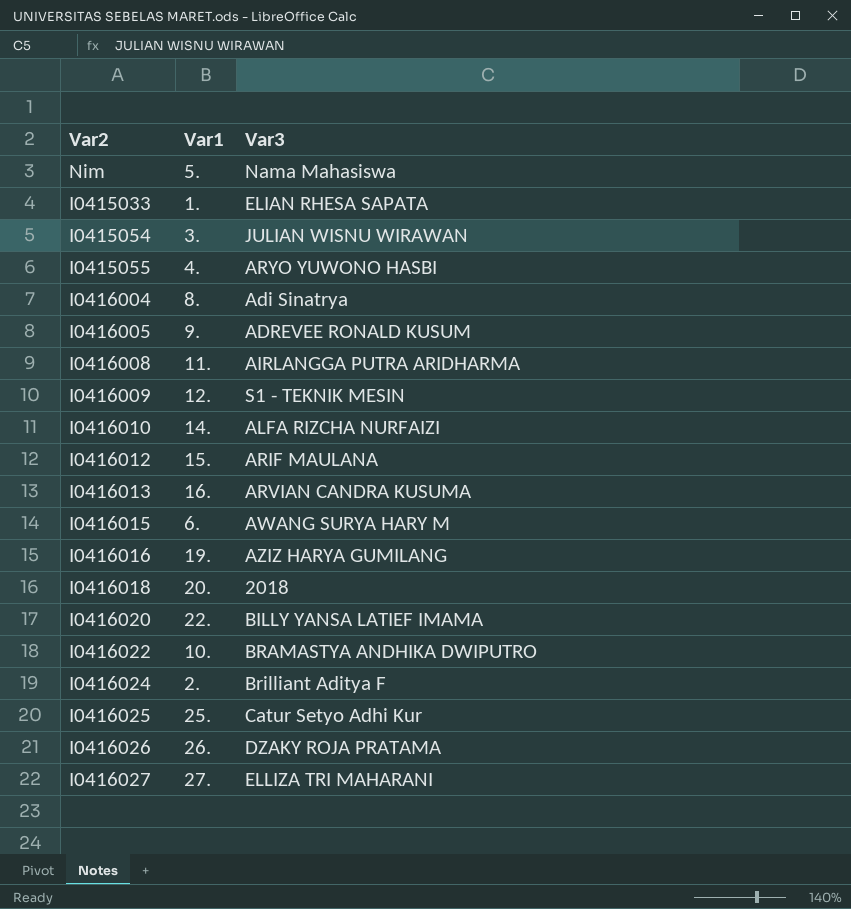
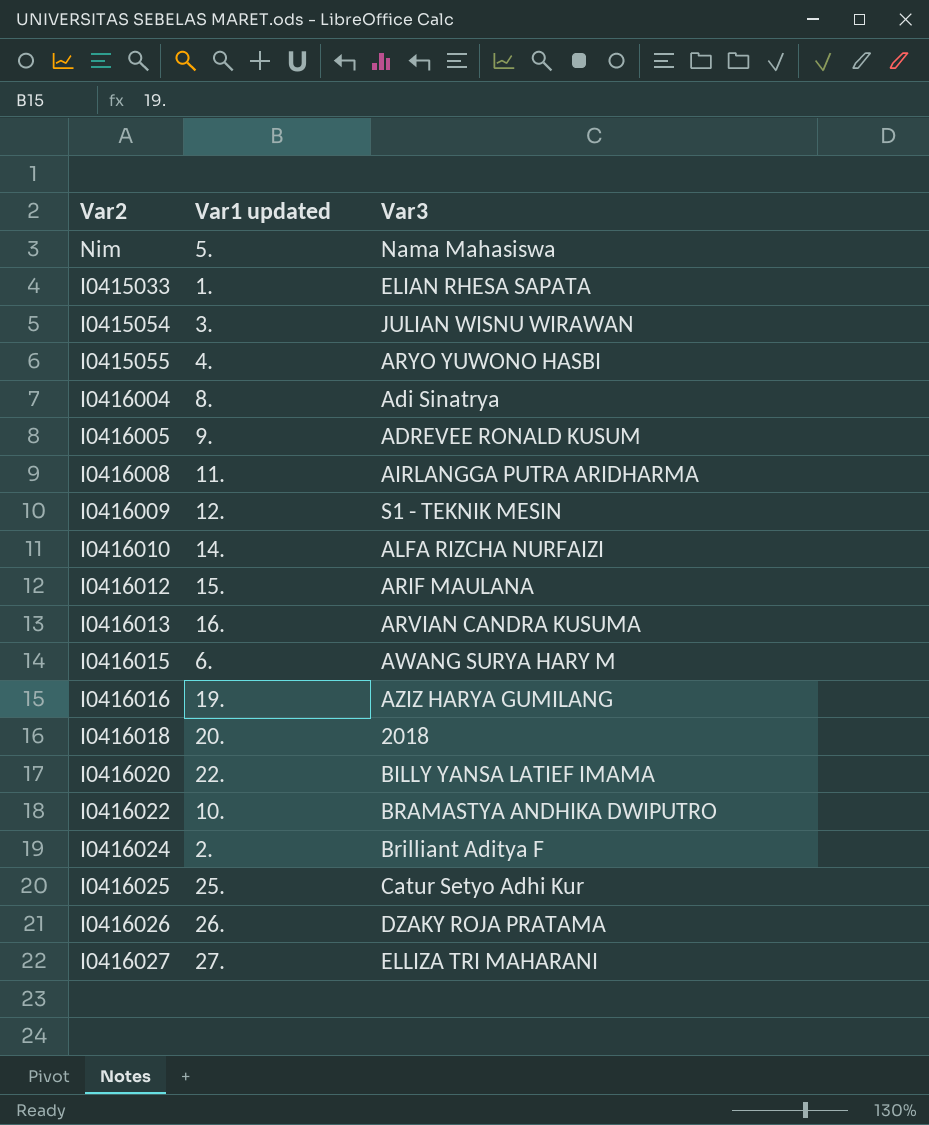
column name: Var1 -> Var1 updated

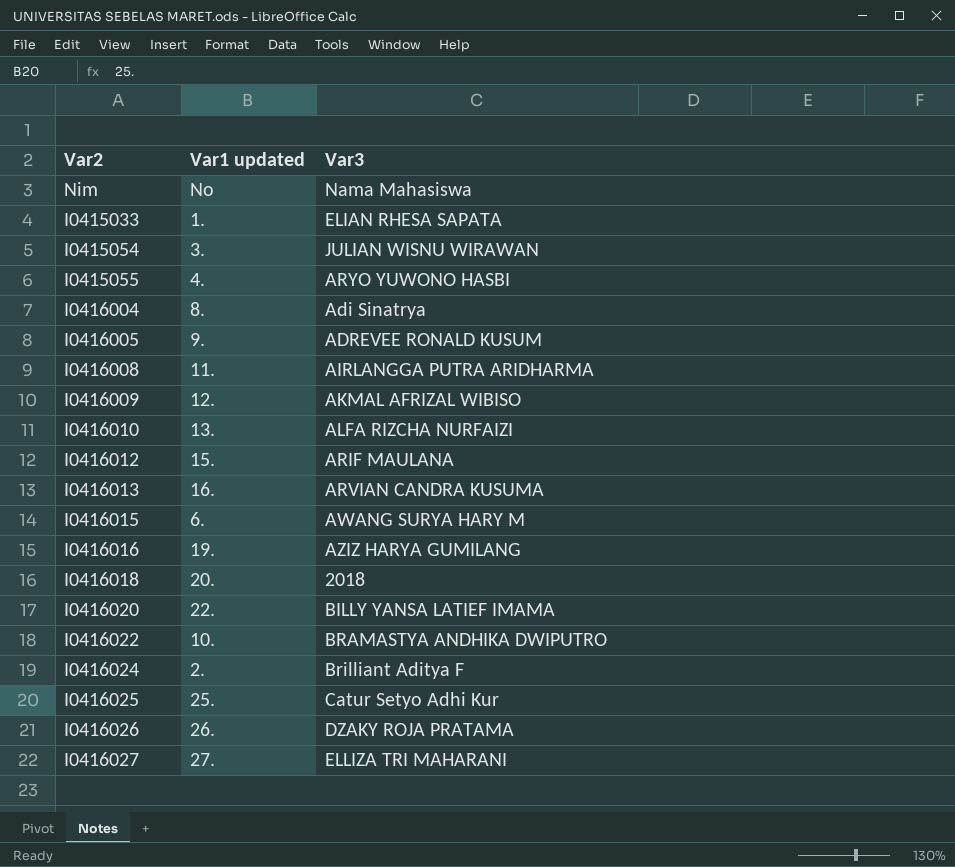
Nim | Var1 updated: 5. -> No
I0416009 | Var3: S1 - TEKNIK MESIN -> AKMAL AFRIZAL WIBISO
I0416010 | Var1 updated: 14. -> 13.

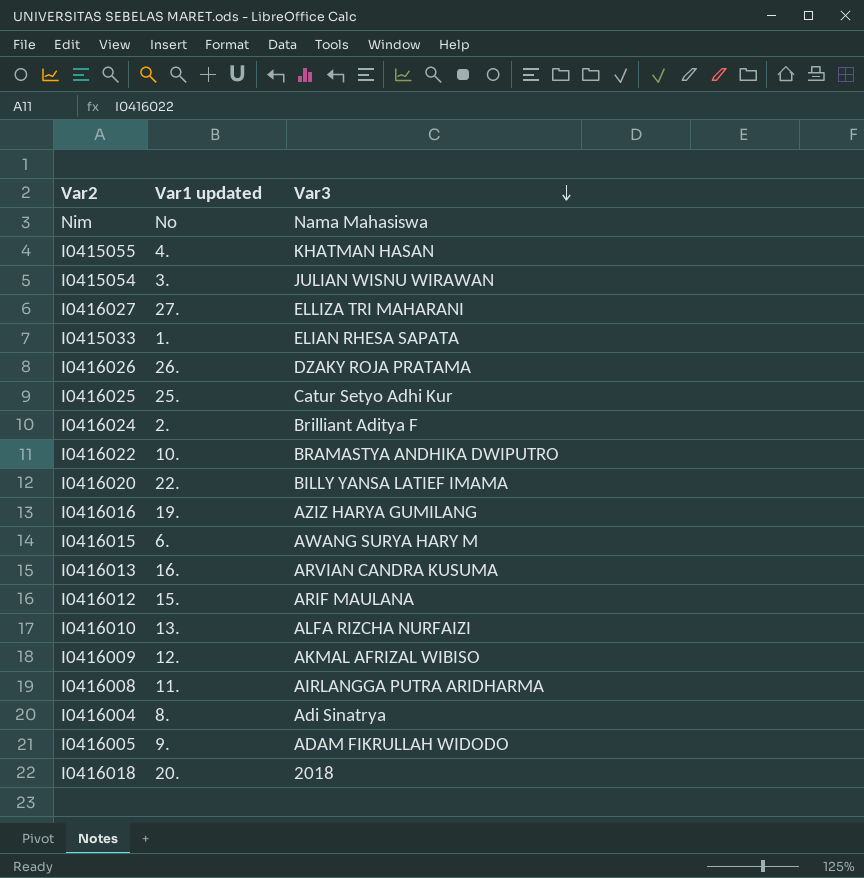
row order: none -> Var3 descending
I0415055 | Var3: ARYO YUWONO HASBI -> KHATMAN HASAN
I0416005 | Var3: ADREVEE RONALD KUSUM -> ADAM FIKRULLAH WIDODO

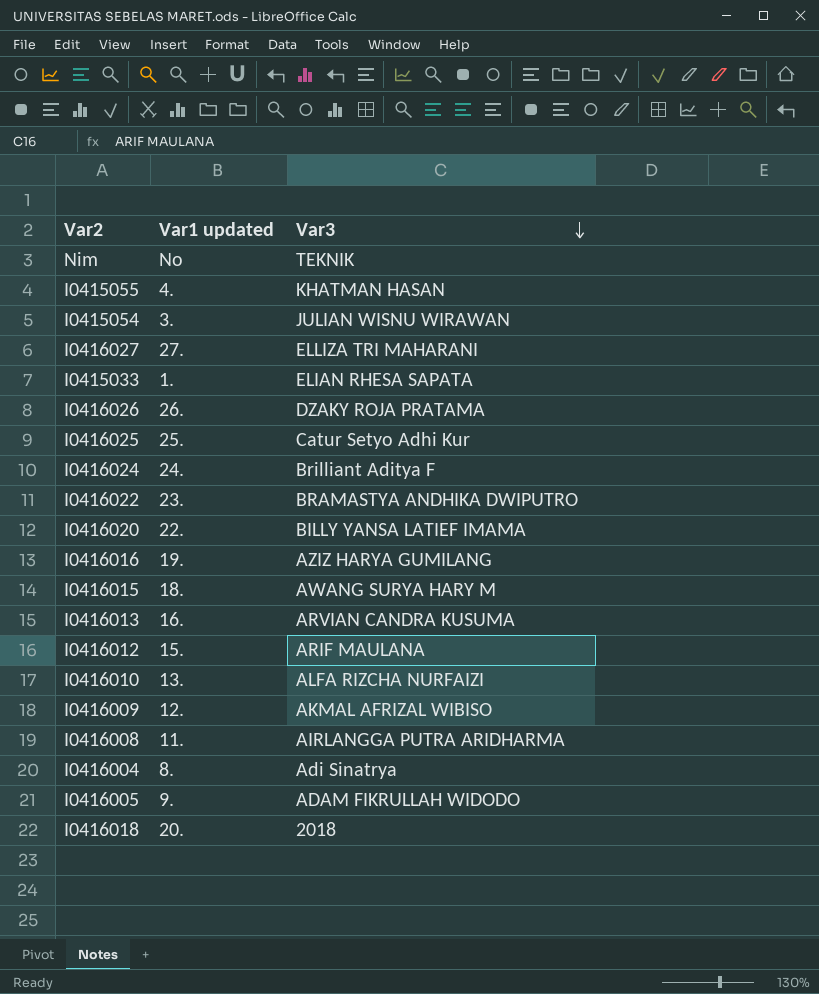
Nim | Var3: Nama Mahasiswa -> TEKNIK
I0416024 | Var1 updated: 2. -> 24.
I0416022 | Var1 updated: 10. -> 23.
I0416015 | Var1 updated: 6. -> 18.

